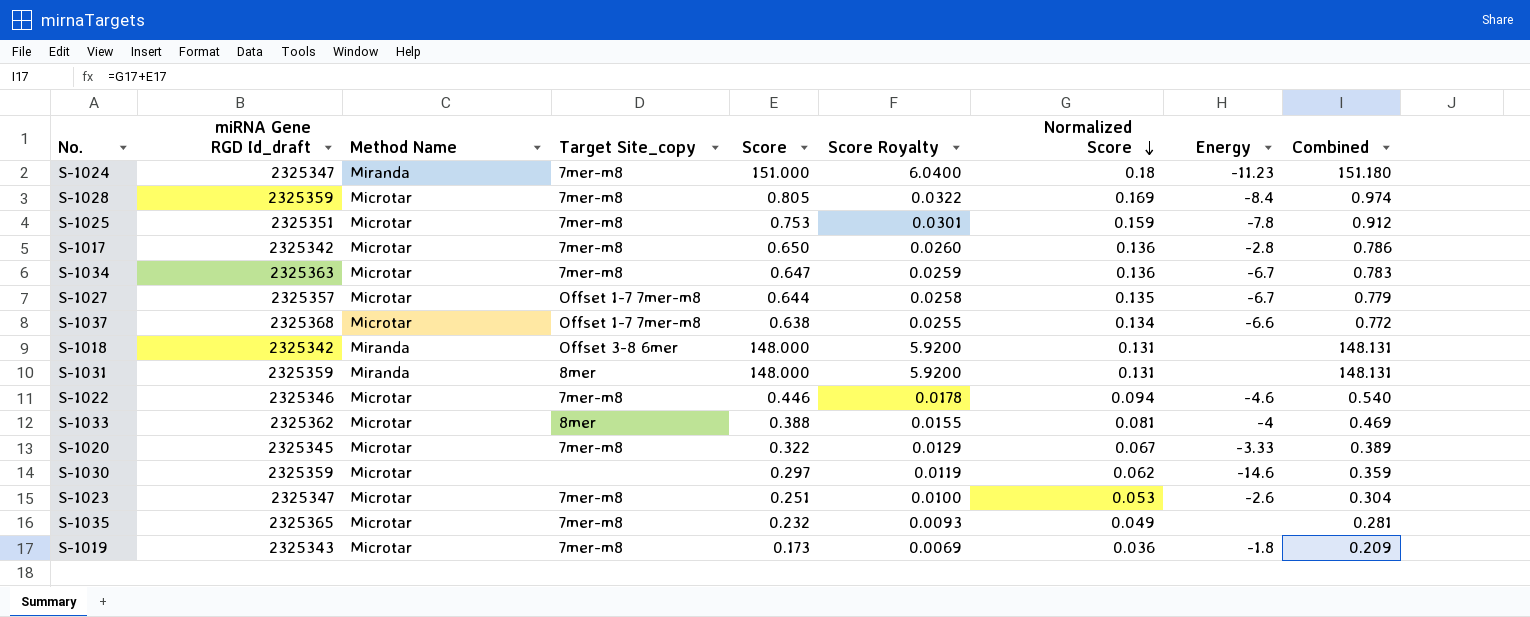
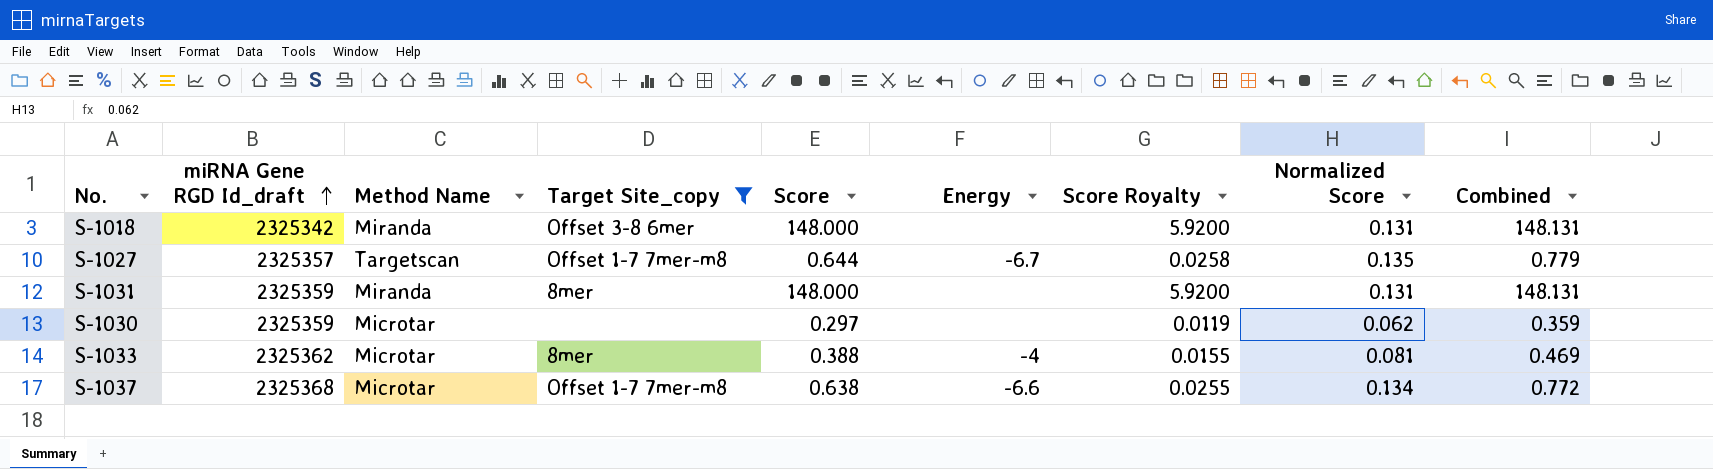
filter: none -> Target Site_copy != 7mer-m8
row order: Normalized Score descending -> miRNA Gene RGD Id_draft ascending
column Energy | position: 8 -> 6
S-1027 | Method Name: Microtar -> Targetscan
S-1030 | Energy: -14.6 -> none

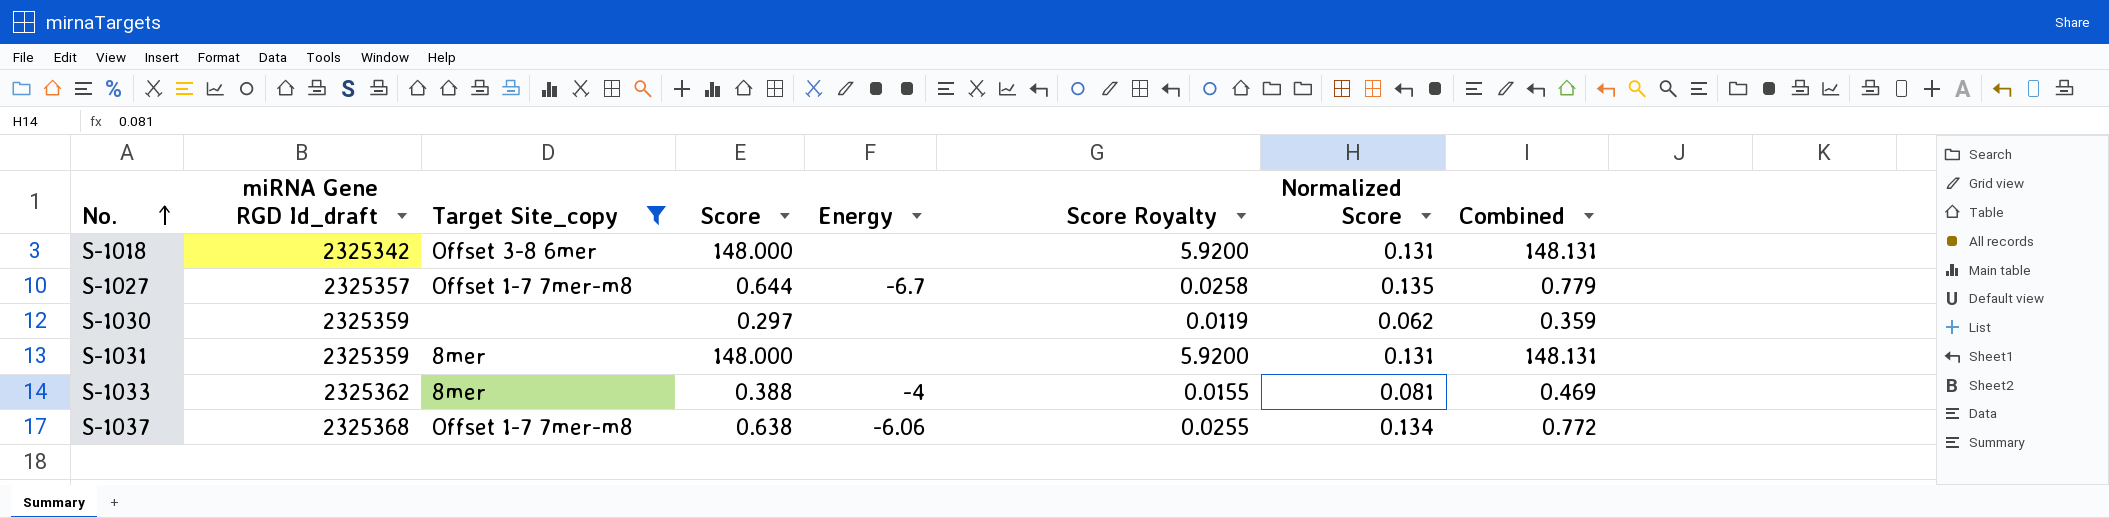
row order: miRNA Gene RGD Id_draft ascending -> No. ascending
column Method Name | position: 3 -> none
S-1037 | Energy: -6.6 -> -6.06

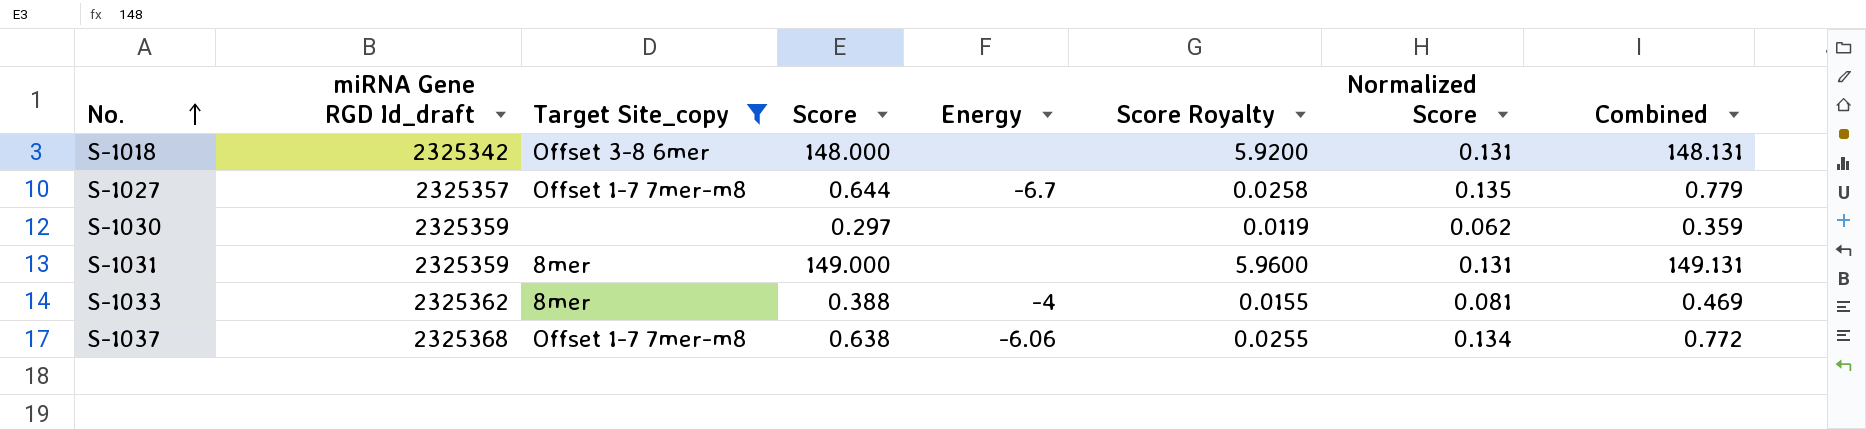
S-1031 | Score: 148.000 -> 149.000
S-1031 | Score Royalty: 5.9200 -> 5.9600
S-1031 | Combined: 148.131 -> 149.131

